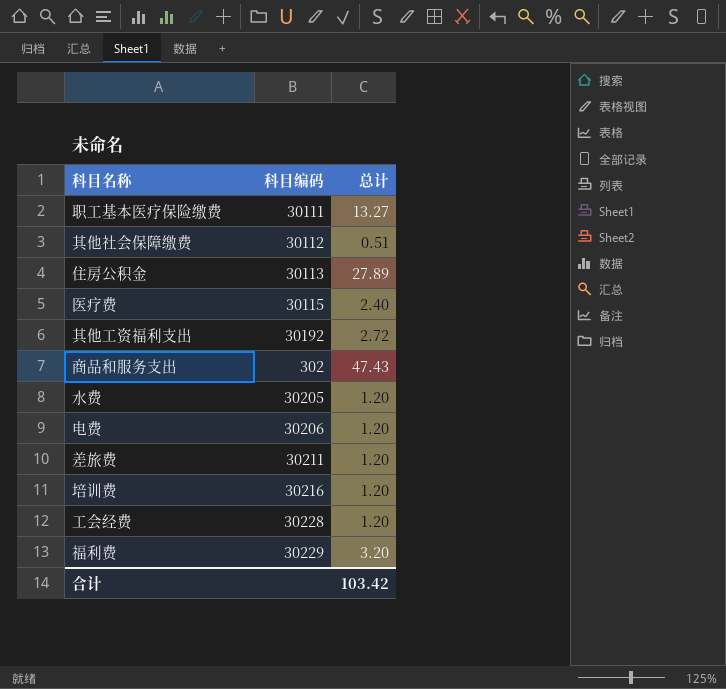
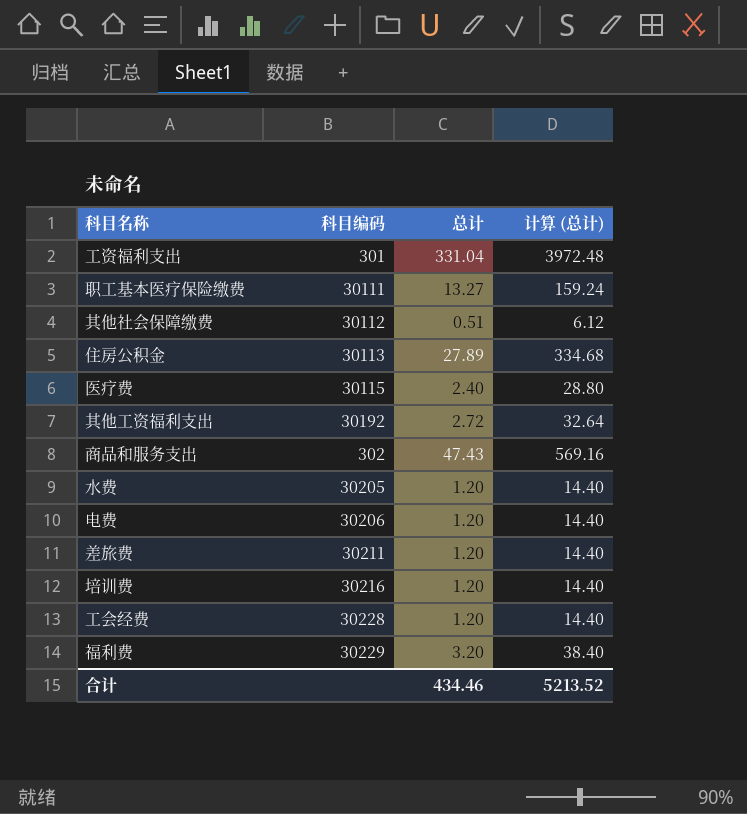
column 计算 (总计) | formula: none -> [总计] * 12
row 工资福利支出: none -> 301 | 331.04 | 3972.48
合计 | 总计: 103.42 -> 434.46

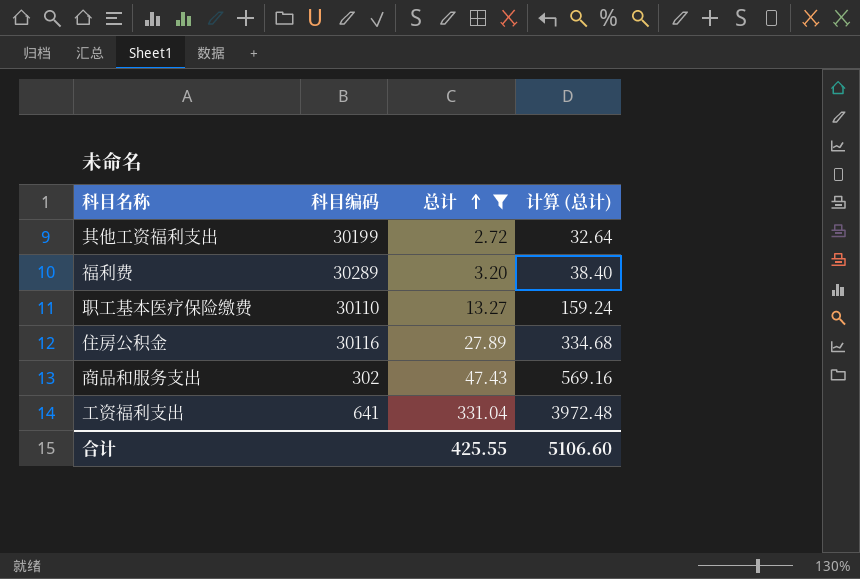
filter: none -> 总计 >= 2.72
row order: none -> 总计 ascending
其他工资福利支出 | 科目编码: 30192 -> 30199
福利费 | 科目编码: 30229 -> 30289
职工基本医疗保险缴费 | 科目编码: 30111 -> 30110
住房公积金 | 科目编码: 30113 -> 30116
工资福利支出 | 科目编码: 301 -> 641
合计 | 总计: 434.46 -> 425.55
合计 | 计算 (总计): 5213.52 -> 5106.60

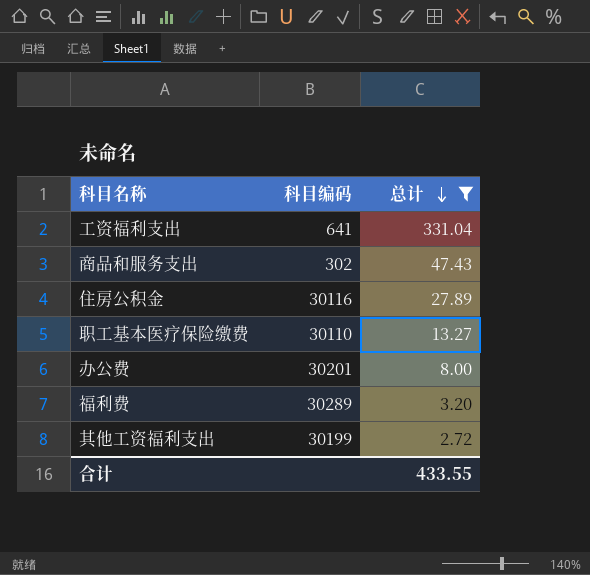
row order: 总计 ascending -> 总计 descending
column 计算 (总计) | formula: [总计] * 12 -> none
row 办公费: none -> 30201 | 8.00
合计 | 总计: 425.55 -> 433.55

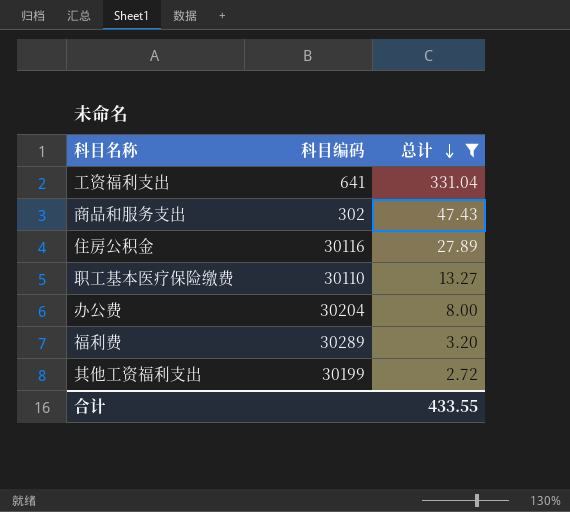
办公费 | 科目编码: 30201 -> 30204

